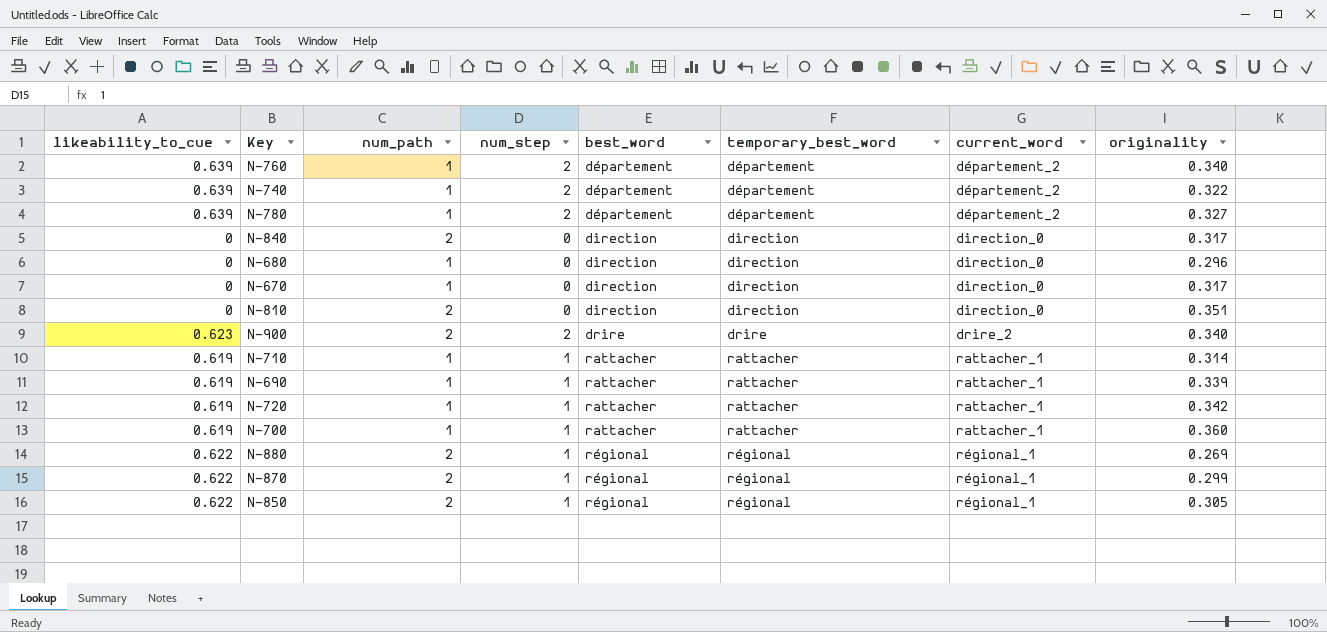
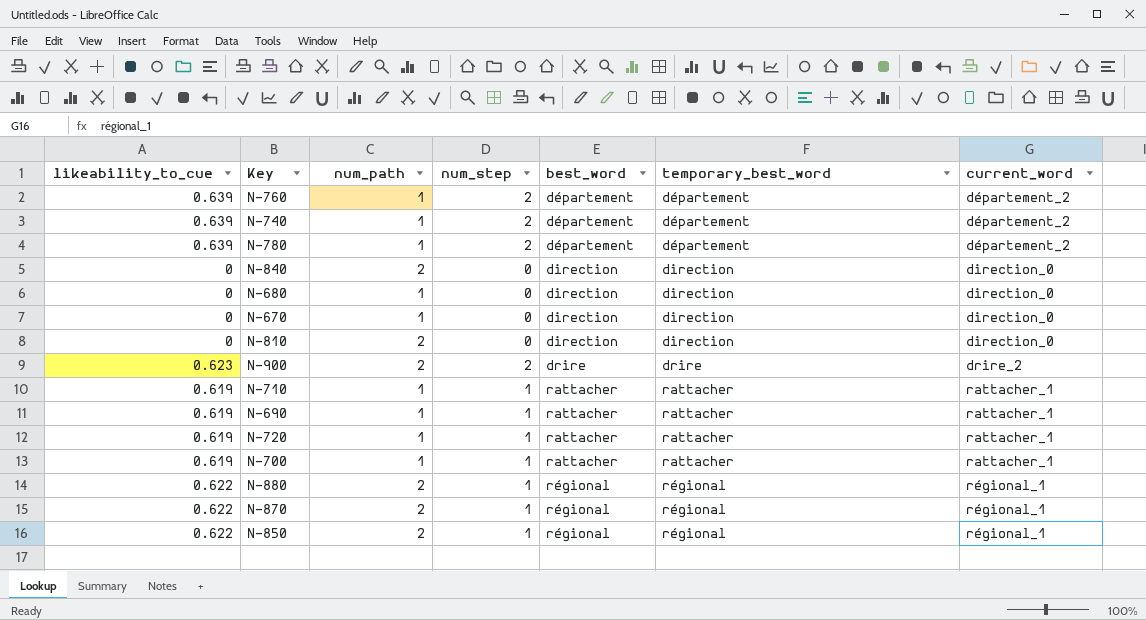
column originality | position: 8 -> none

